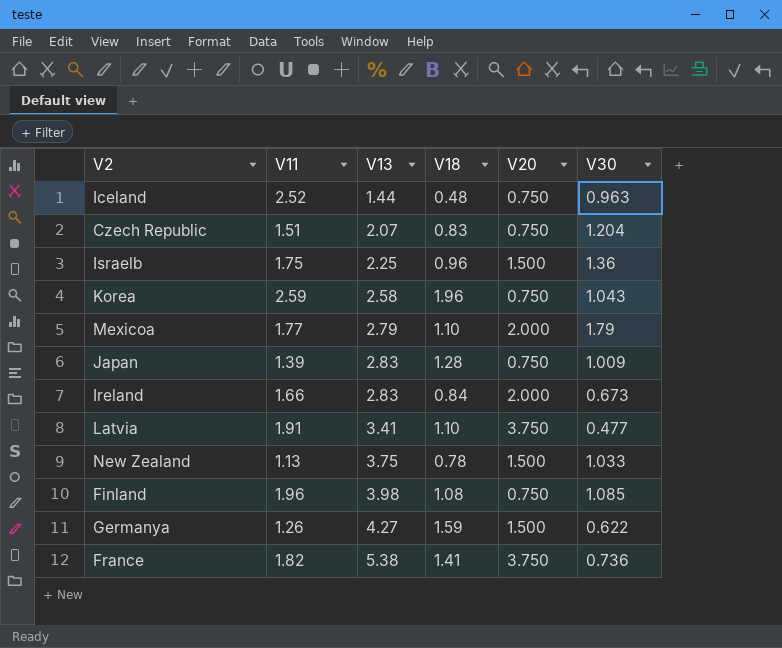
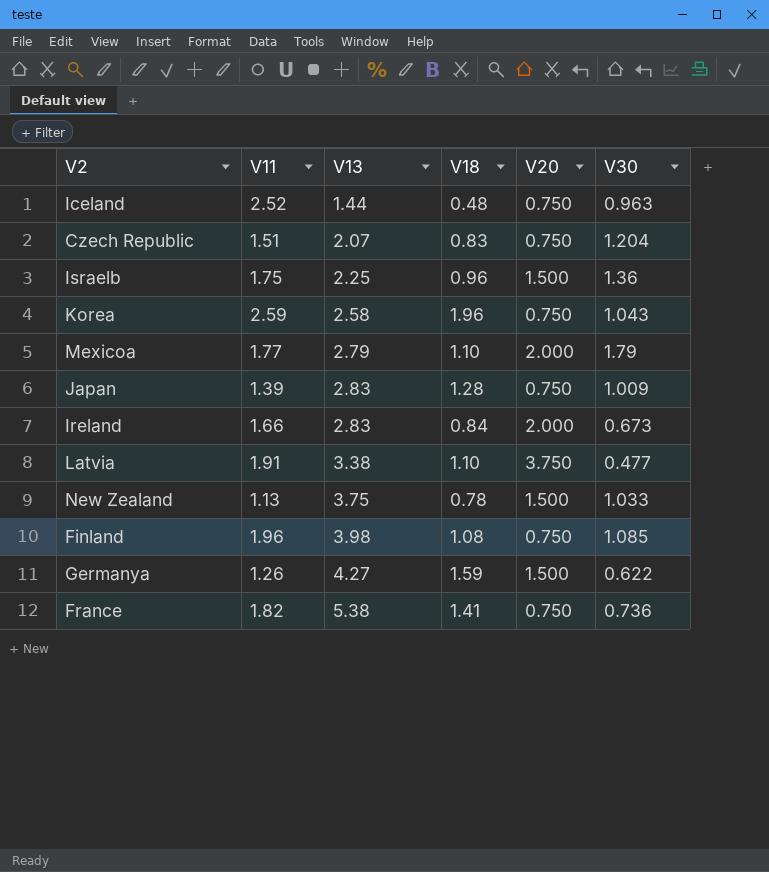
Latvia | V13: 3.41 -> 3.38
France | V20: 3.750 -> 0.750

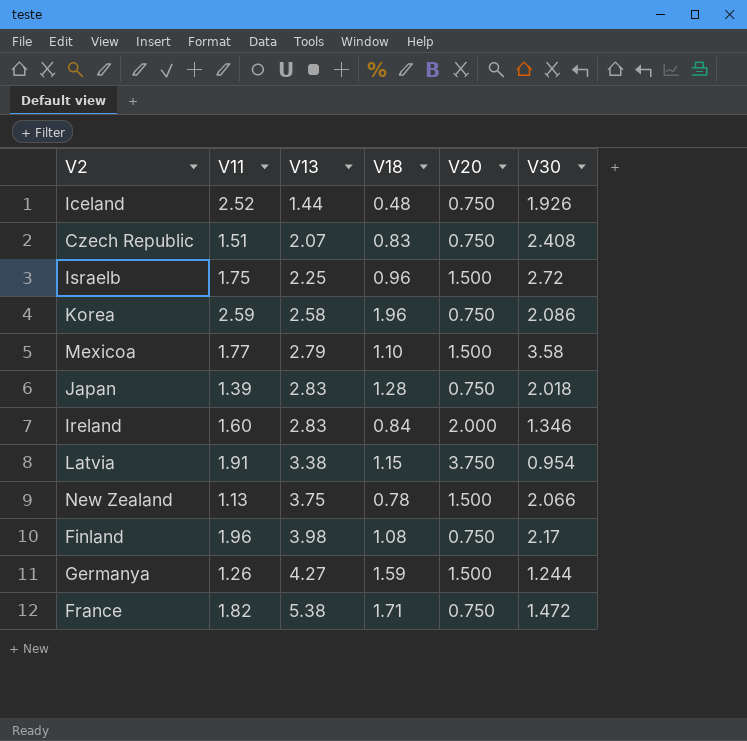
Iceland | V30: 0.963 -> 1.926
Czech Republic | V30: 1.204 -> 2.408
Israelb | V30: 1.36 -> 2.72
Korea | V30: 1.043 -> 2.086
Mexicoa | V20: 2.000 -> 1.500
Mexicoa | V30: 1.79 -> 3.58
Japan | V30: 1.009 -> 2.018
Ireland | V11: 1.66 -> 1.60
Ireland | V30: 0.673 -> 1.346
Latvia | V18: 1.10 -> 1.15
Latvia | V30: 0.477 -> 0.954
New Zealand | V30: 1.033 -> 2.066
Finland | V30: 1.085 -> 2.17
Germanya | V30: 0.622 -> 1.244
France | V18: 1.41 -> 1.71
France | V30: 0.736 -> 1.472

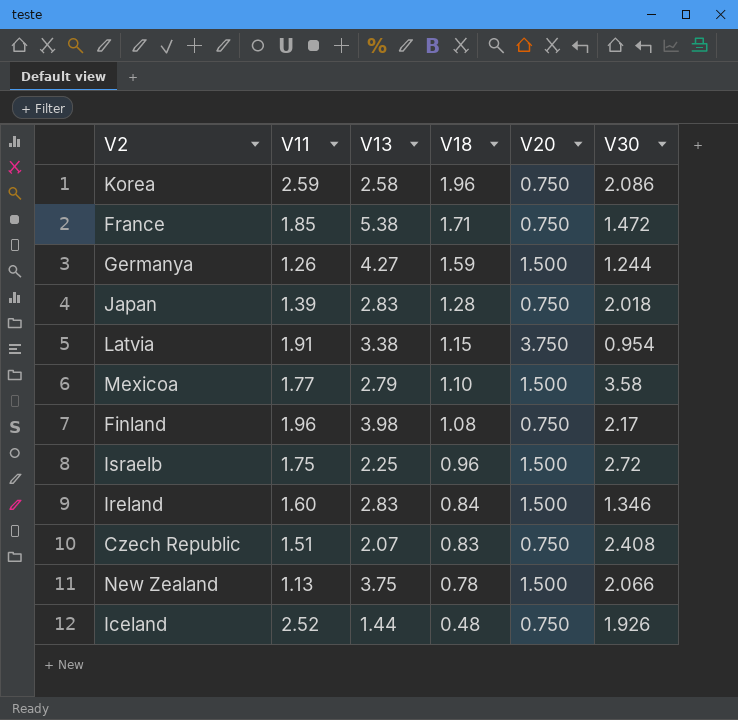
row order: V13 ascending -> V18 descending
France | V11: 1.82 -> 1.85
Ireland | V20: 2.000 -> 1.500

